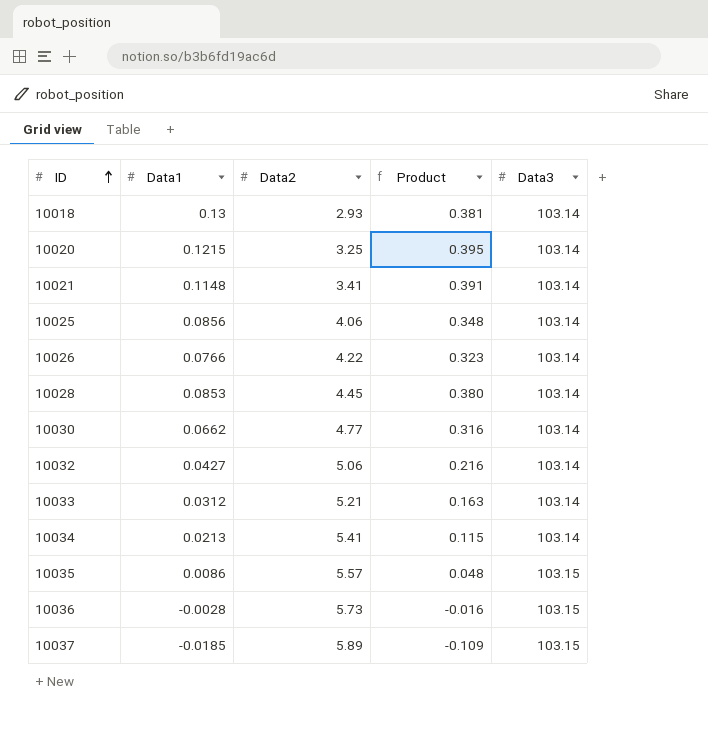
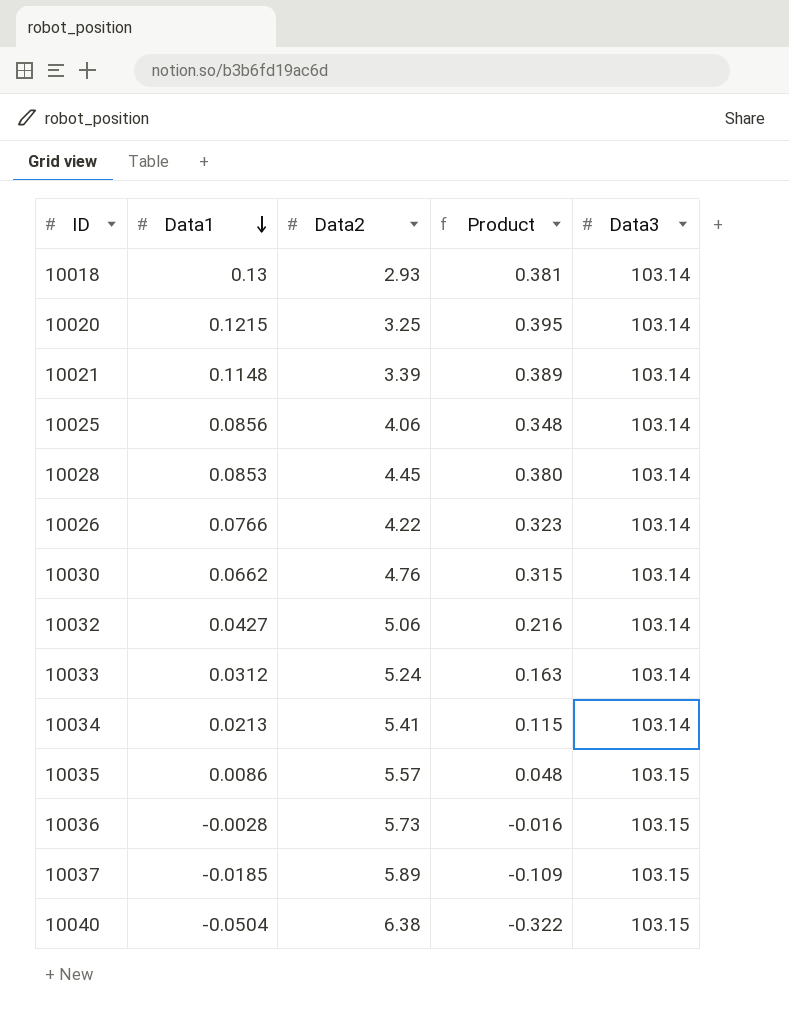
row order: ID ascending -> Data1 descending
10021 | Data2: 3.41 -> 3.39
10021 | Product: 0.391 -> 0.389
10030 | Data2: 4.77 -> 4.76
10030 | Product: 0.316 -> 0.315
10033 | Data2: 5.21 -> 5.24
row 10040: none -> -0.0504 | 6.38 | -0.322 | 103.15

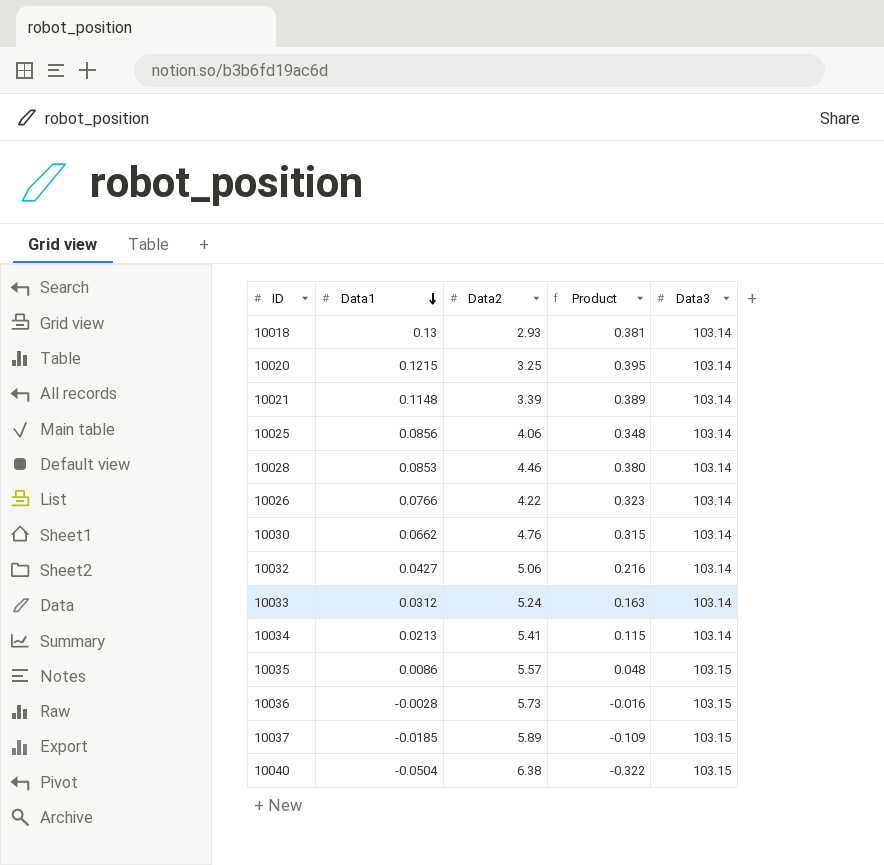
10028 | Data2: 4.45 -> 4.46

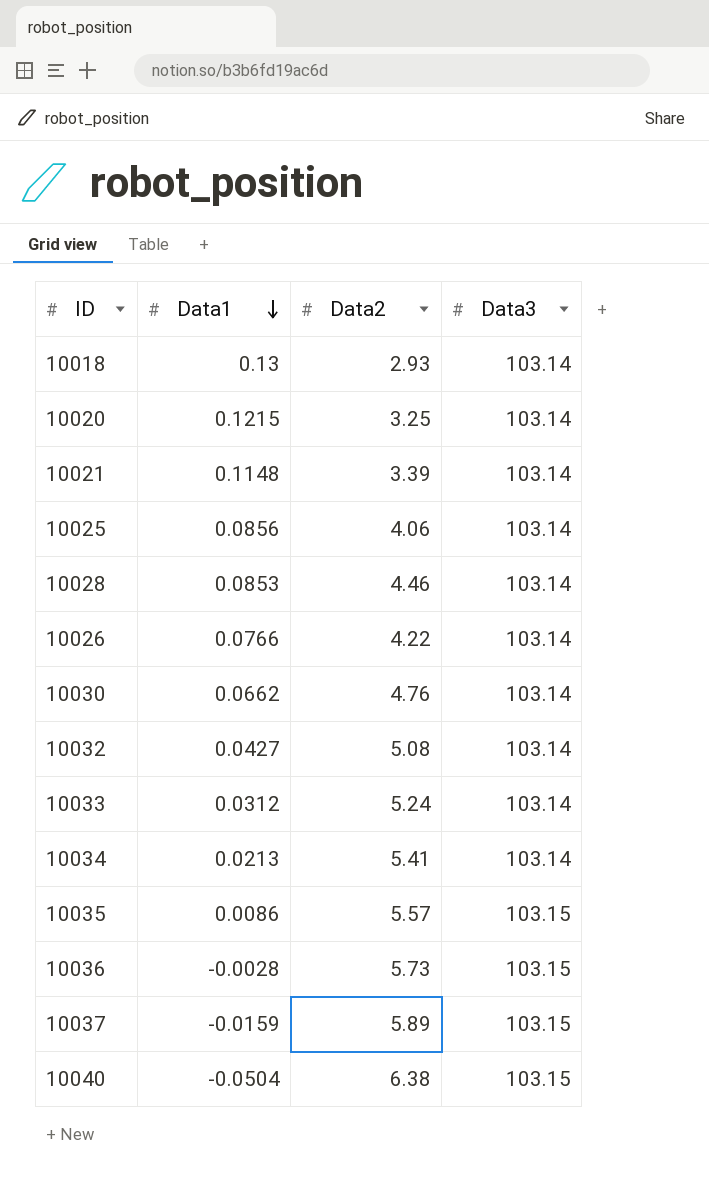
column Product | formula: [Data1] * [Data2] -> none
10032 | Data2: 5.06 -> 5.08
10037 | Data1: -0.0185 -> -0.0159

